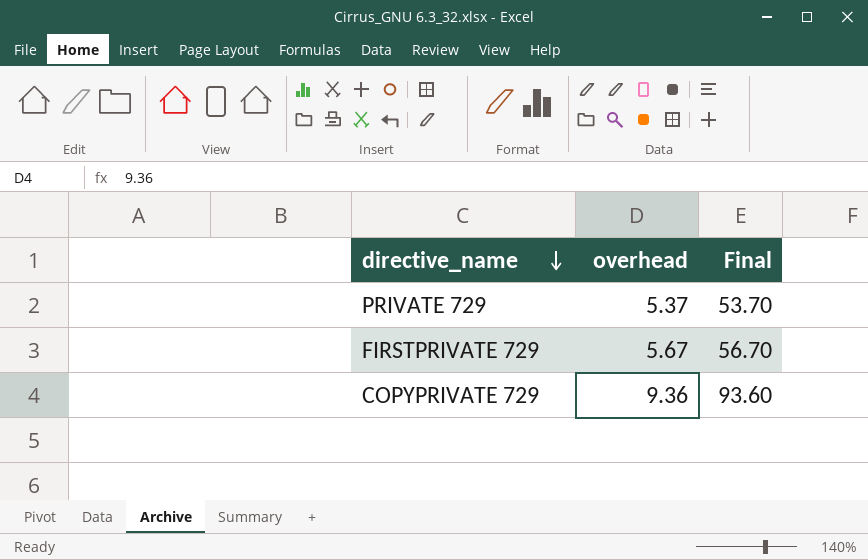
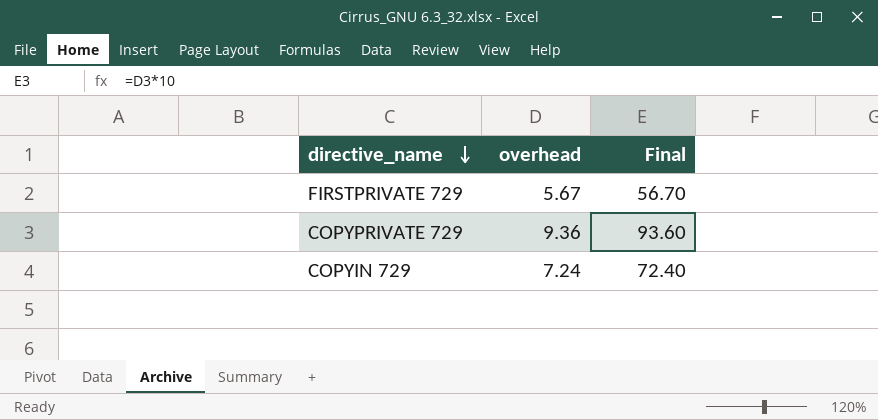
row PRIVATE 729: 5.37 | 53.70 -> none
row COPYIN 729: none -> 7.24 | 72.40

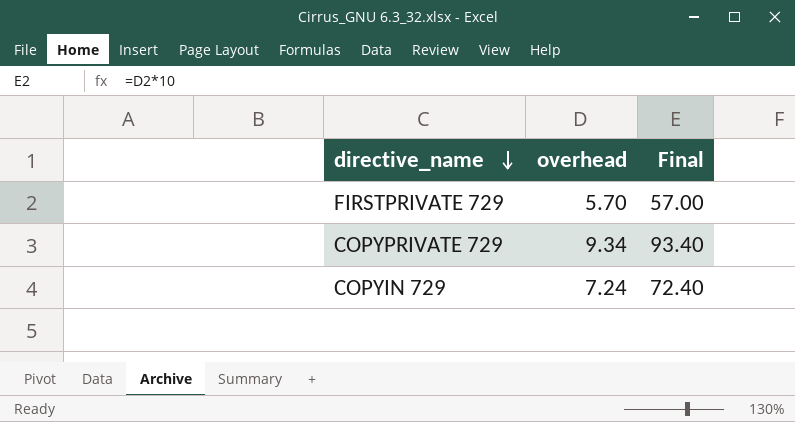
FIRSTPRIVATE 729 | overhead: 5.67 -> 5.70
FIRSTPRIVATE 729 | Final: 56.70 -> 57.00
COPYPRIVATE 729 | overhead: 9.36 -> 9.34
COPYPRIVATE 729 | Final: 93.60 -> 93.40

